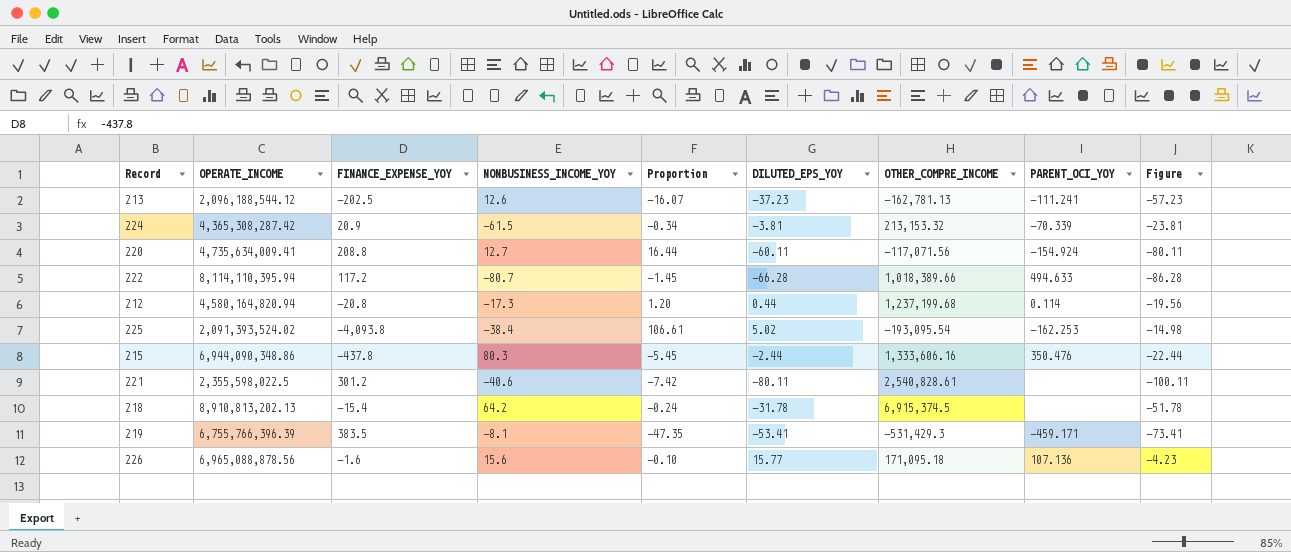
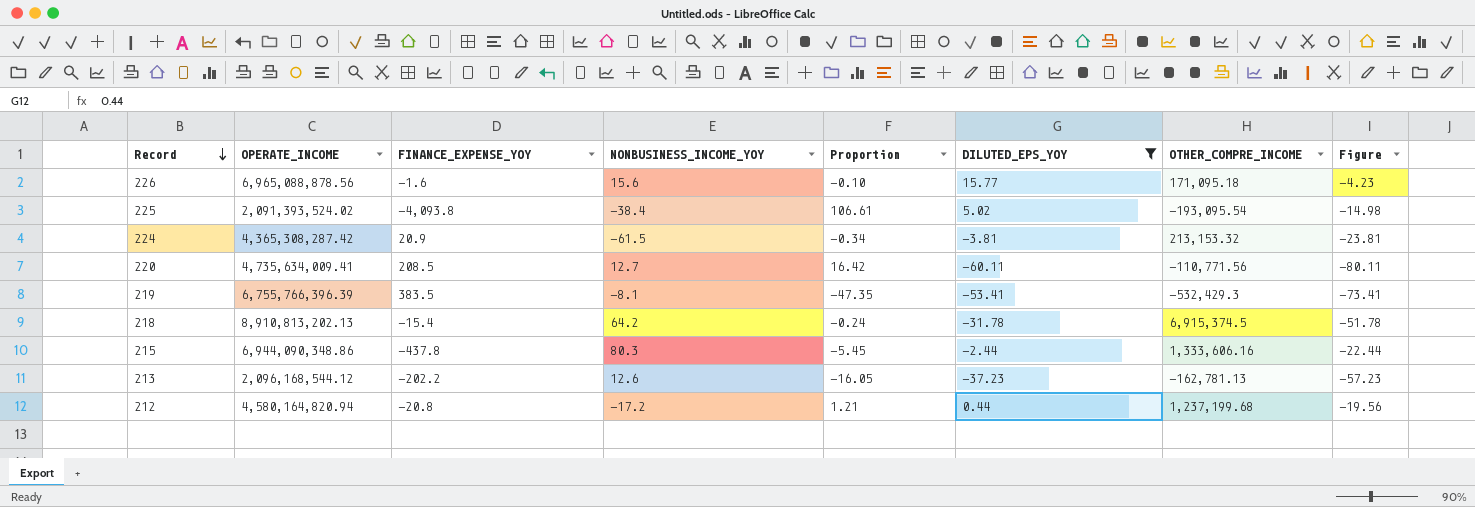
filter: none -> DILUTED_EPS_YOY >= -60.11
row order: none -> Record descending
column PARENT_OCI_YOY | position: 8 -> none
220 | FINANCE_EXPENSE_YOY: 208.8 -> 208.5
220 | Proportion: 16.44 -> 16.42
220 | OTHER_COMPRE_INCOME: -117,071.56 -> -110,771.56
219 | OTHER_COMPRE_INCOME: -531,429.3 -> -532,429.3
213 | OPERATE_INCOME: 2,096,188,544.12 -> 2,096,168,544.12
213 | FINANCE_EXPENSE_YOY: -202.5 -> -202.2
213 | Proportion: -16.07 -> -16.05
212 | NONBUSINESS_INCOME_YOY: -17.3 -> -17.2
212 | Proportion: 1.20 -> 1.21

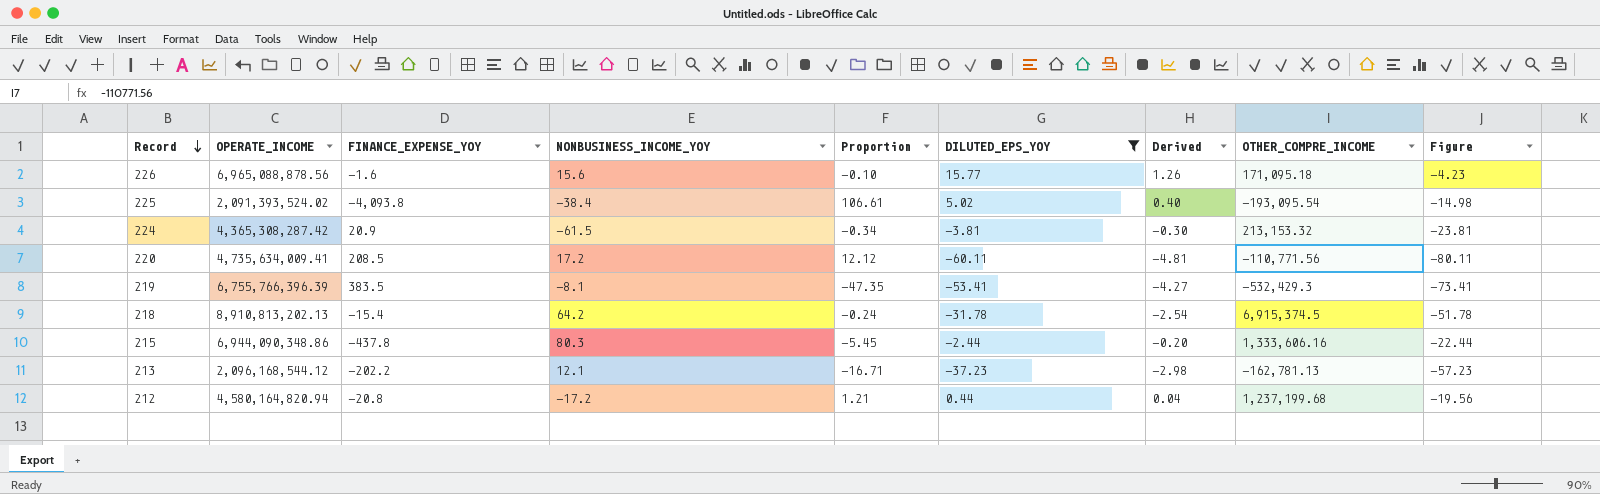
column Derived | formula: none -> [DILUTED_EPS_YOY] * 0.08
220 | NONBUSINESS_INCOME_YOY: 12.7 -> 17.2
220 | Proportion: 16.42 -> 12.12
213 | NONBUSINESS_INCOME_YOY: 12.6 -> 12.1
213 | Proportion: -16.05 -> -16.71

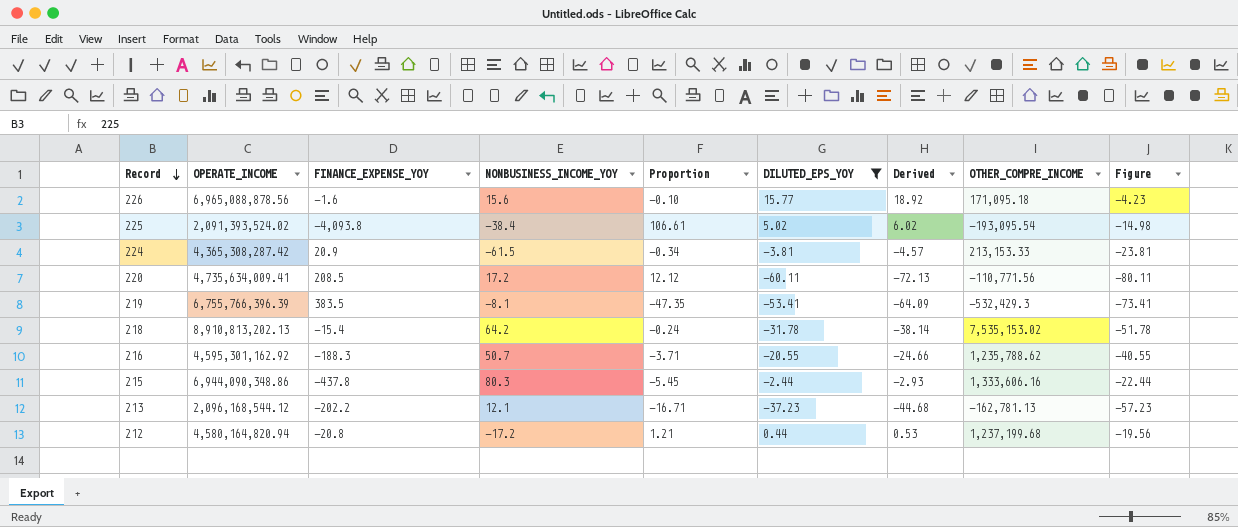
column Derived | formula: [DILUTED_EPS_YOY] * 0.08 -> [DILUTED_EPS_YOY] * 1.2
224 | OTHER_COMPRE_INCOME: 213,153.32 -> 213,153.33
218 | OTHER_COMPRE_INCOME: 6,915,374.5 -> 7,535,153.02
row 216: none -> 4,595,301,162.92 | -188.3 | 50.7 | -3.71 | -20.55 | -24.66 | 1,235,788.62 | -40.55

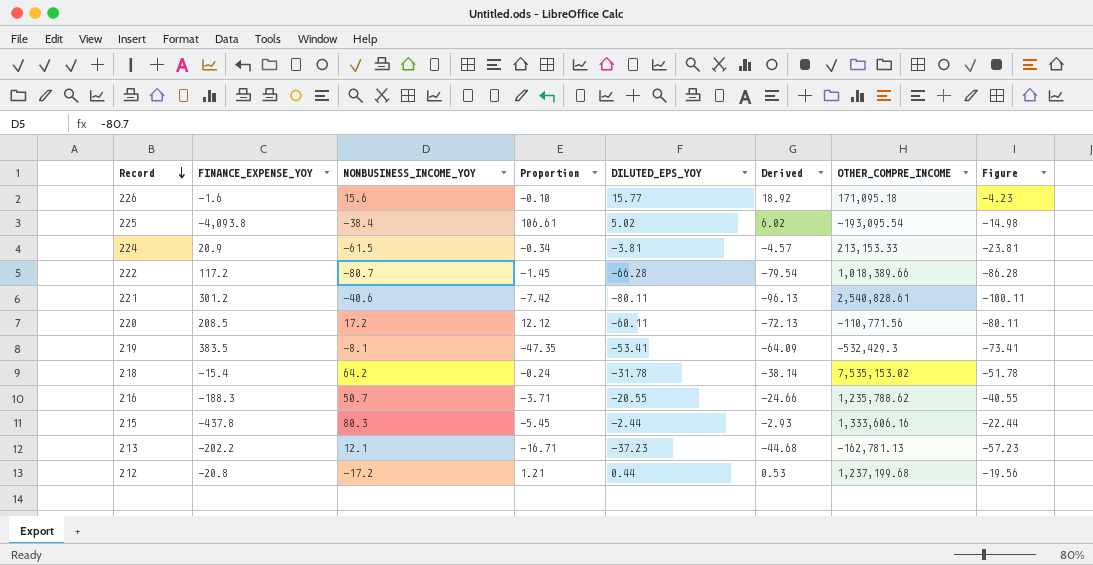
filter: DILUTED_EPS_YOY >= -60.11 -> none
column OPERATE_INCOME | position: 2 -> none

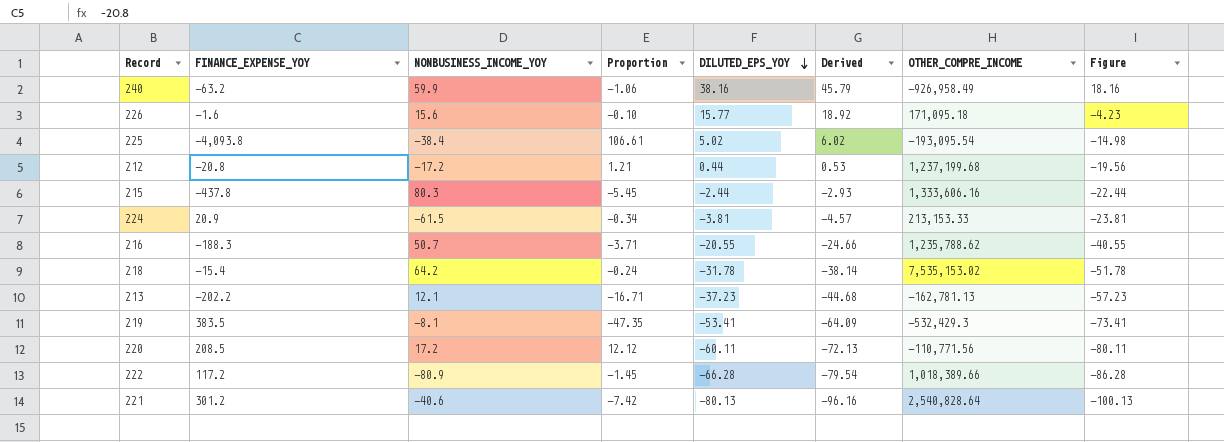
row order: Record descending -> DILUTED_EPS_YOY descending
row 240: none -> -63.2 | 59.9 | -1.06 | 38.16 | 45.79 | -926,958.49 | 18.16
222 | NONBUSINESS_INCOME_YOY: -80.7 -> -80.9
221 | DILUTED_EPS_YOY: -80.11 -> -80.13
221 | Derived: -96.13 -> -96.16
221 | OTHER_COMPRE_INCOME: 2,540,828.61 -> 2,540,828.64
221 | Figure: -100.11 -> -100.13

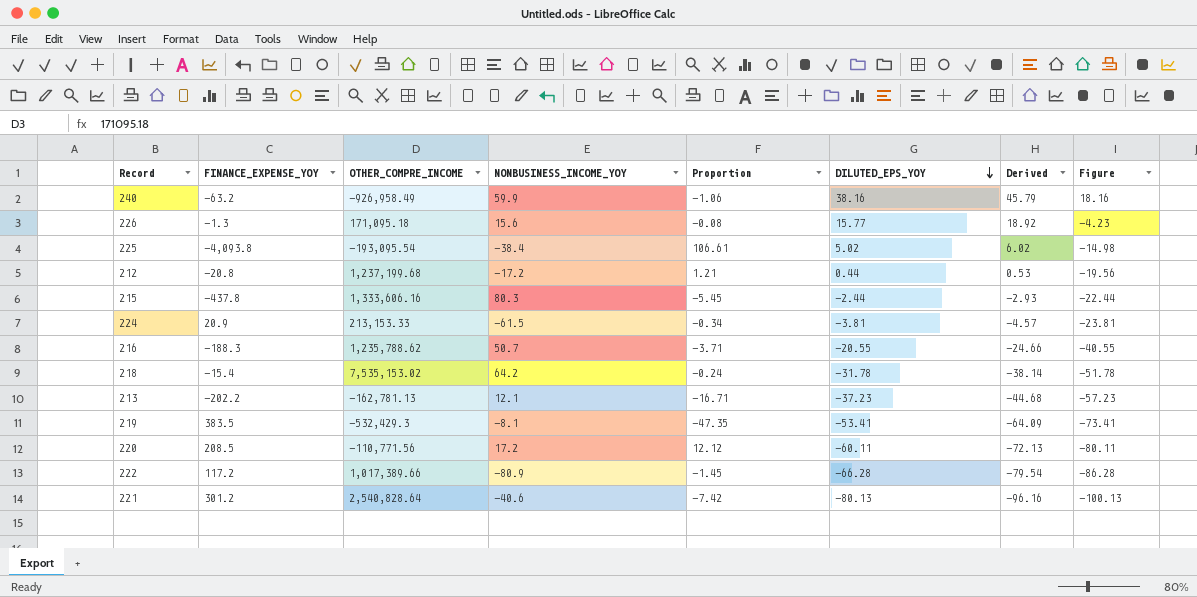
column OTHER_COMPRE_INCOME | position: 7 -> 3
226 | FINANCE_EXPENSE_YOY: -1.6 -> -1.3
226 | Proportion: -0.10 -> -0.08
222 | OTHER_COMPRE_INCOME: 1,018,389.66 -> 1,017,389.66

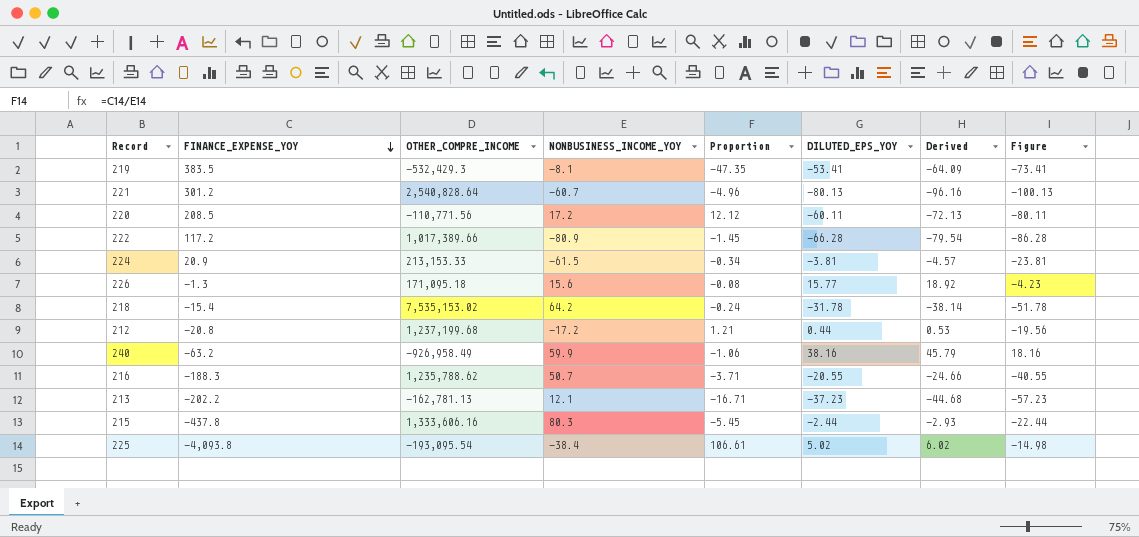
row order: DILUTED_EPS_YOY descending -> FINANCE_EXPENSE_YOY descending
221 | NONBUSINESS_INCOME_YOY: -40.6 -> -60.7
221 | Proportion: -7.42 -> -4.96

